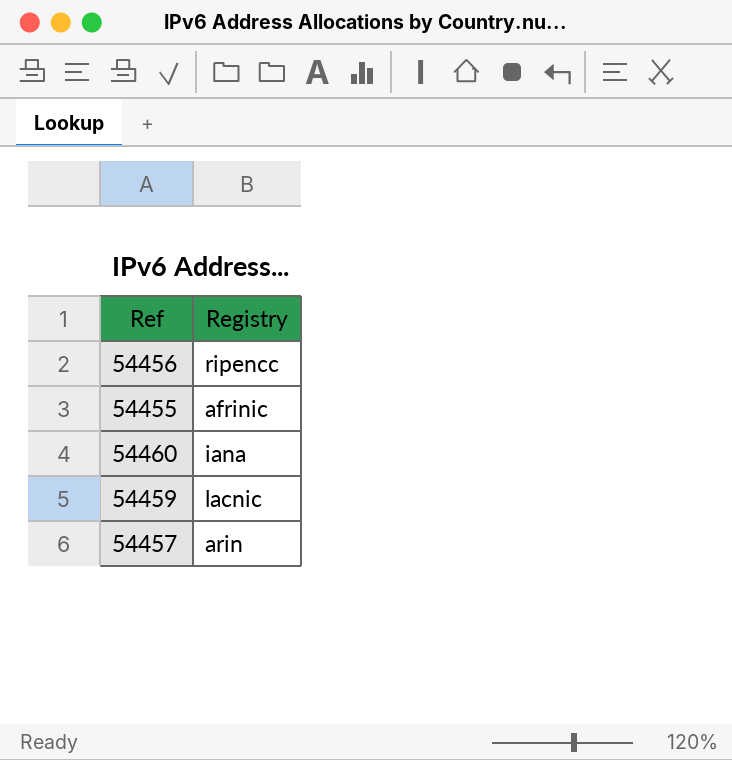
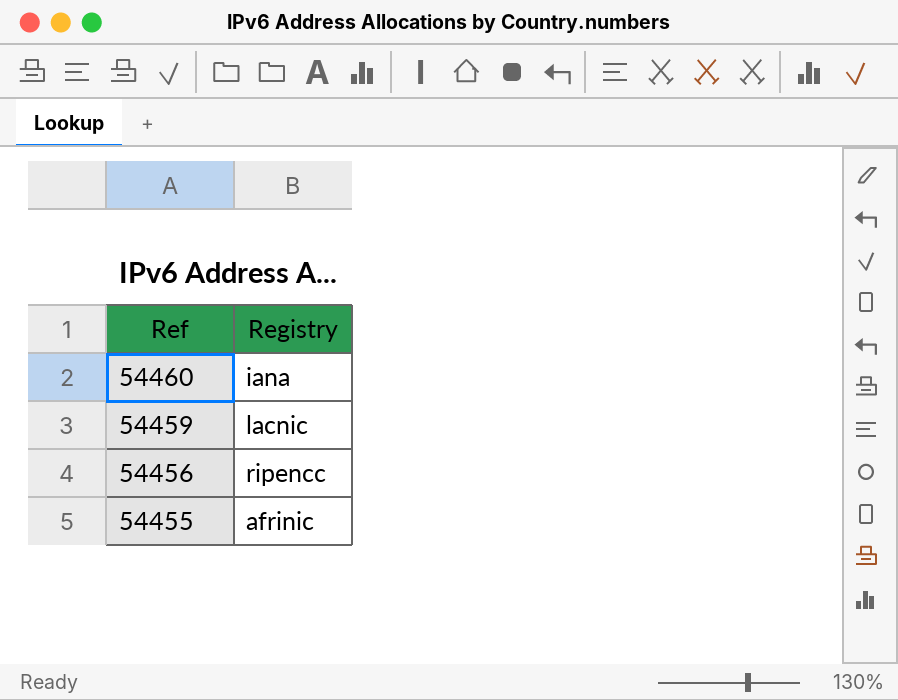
row order: none -> Ref descending
row 54457: arin -> none

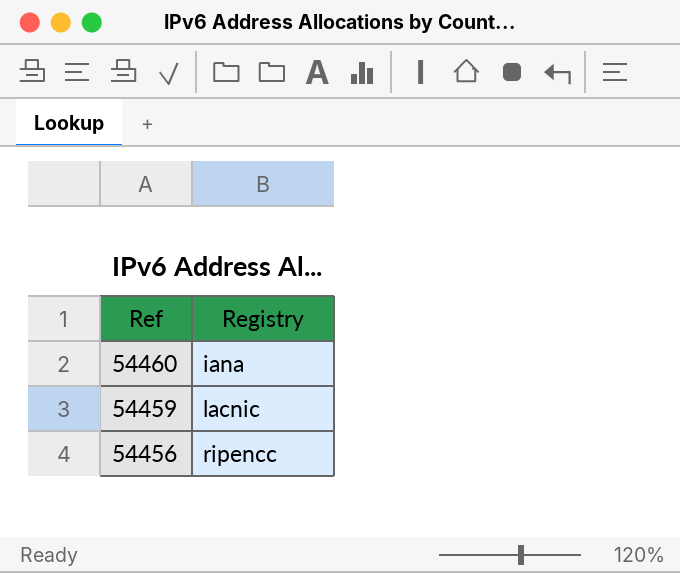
row 54455: afrinic -> none

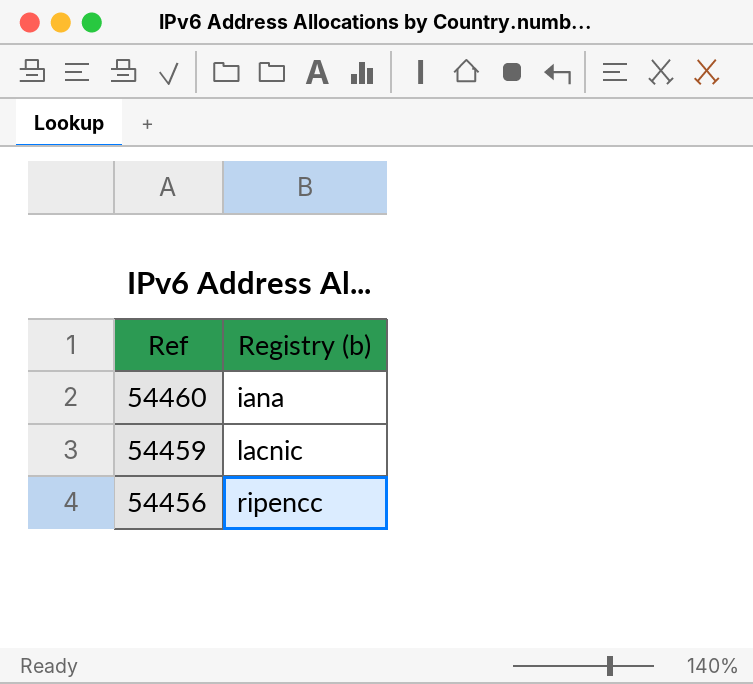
column name: Registry -> Registry (b)

